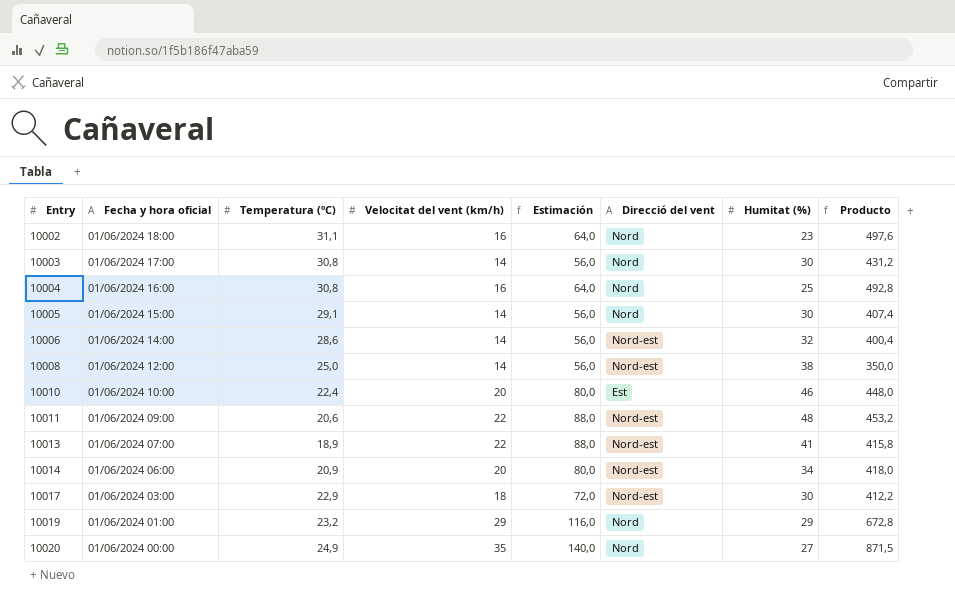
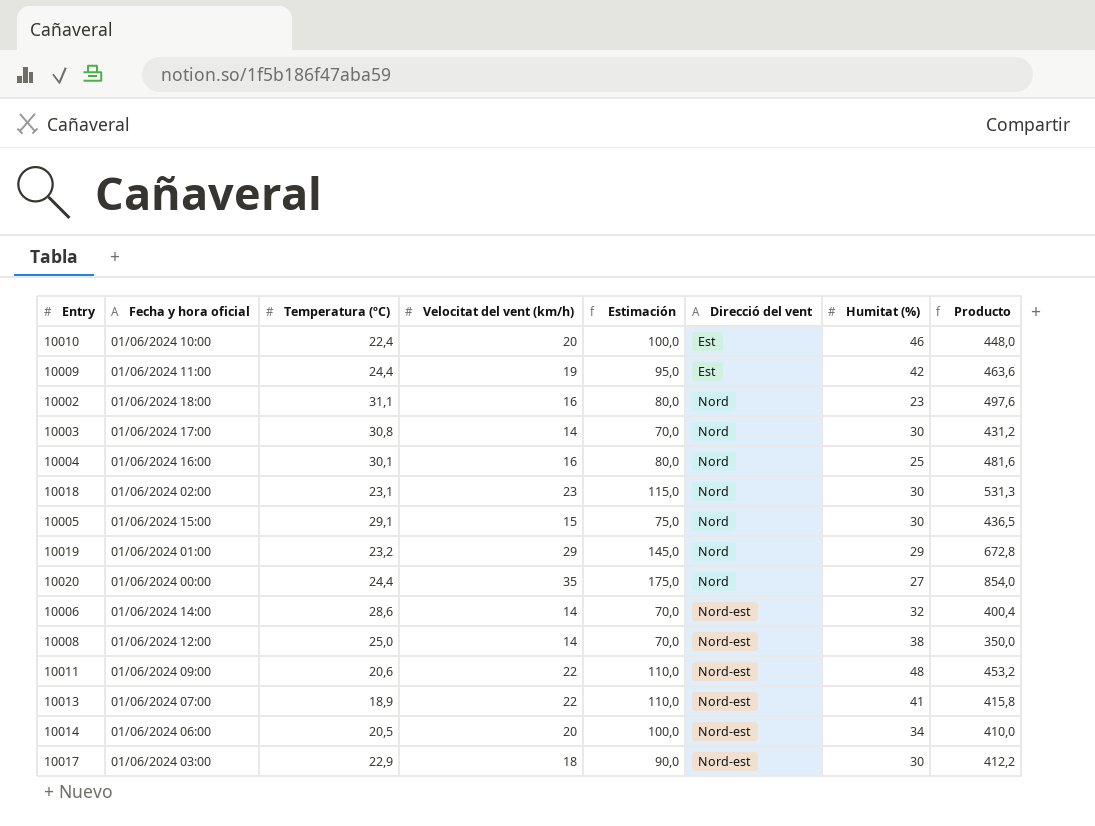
row order: Entry ascending -> Direcció del vent ascending
column Estimación | formula: [Velocitat del vent (km/h)] * 4 -> [Velocitat del vent (km/h)] * 5
row 10009: none -> 01/06/2024 11:00 | 24,4 | 19 | 95,0 | Est | 42 | 463,6
10004 | Temperatura (ºC): 30,8 -> 30,1
10004 | Producto: 492,8 -> 481,6
row 10018: none -> 01/06/2024 02:00 | 23,1 | 23 | 115,0 | Nord | 30 | 531,3
10005 | Velocitat del vent (km/h): 14 -> 15
10005 | Producto: 407,4 -> 436,5
10020 | Temperatura (ºC): 24,9 -> 24,4
10020 | Producto: 871,5 -> 854,0
10014 | Temperatura (ºC): 20,9 -> 20,5
10014 | Producto: 418,0 -> 410,0

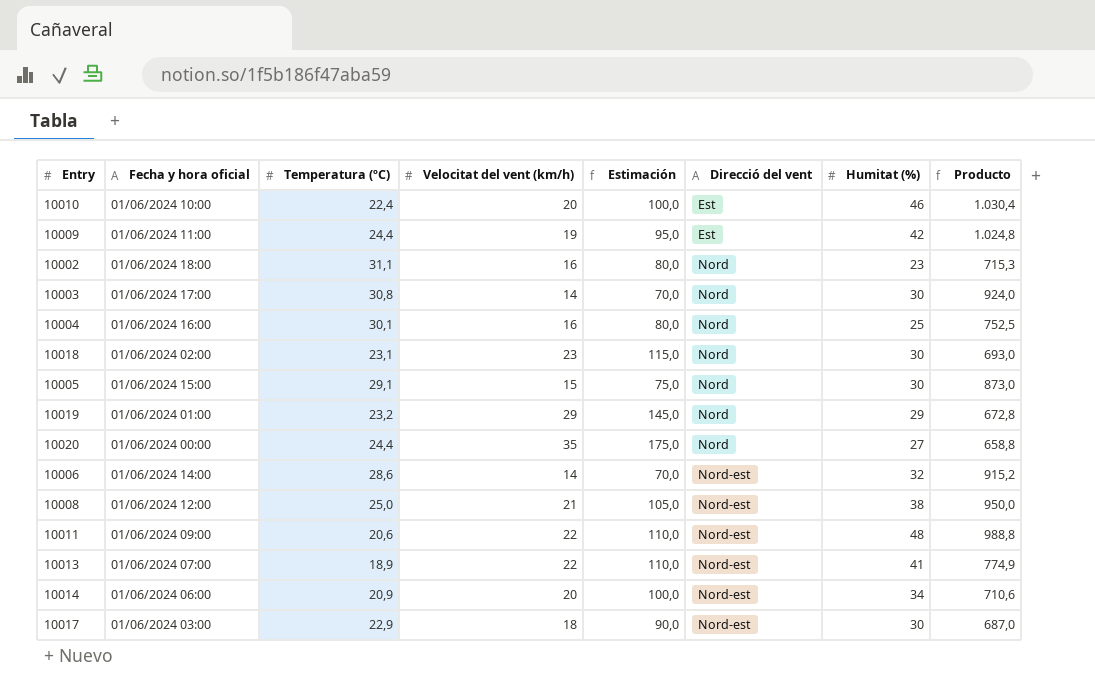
column Producto | formula: [Temperatura (ºC)] * [Velocitat del vent (km/h)] -> [Temperatura (ºC)] * [Humitat (%)]
10008 | Velocitat del vent (km/h): 14 -> 21
10008 | Estimación: 70,0 -> 105,0
10014 | Temperatura (ºC): 20,5 -> 20,9

